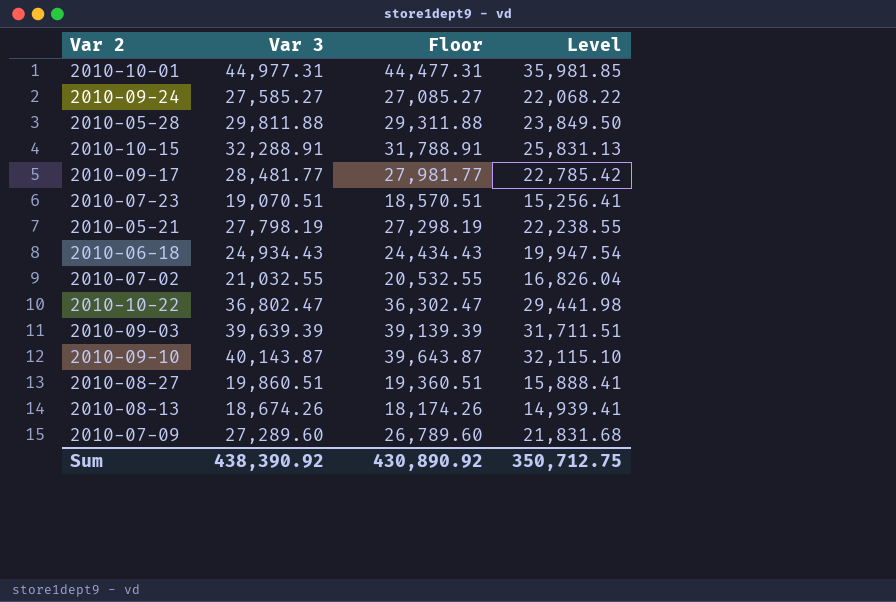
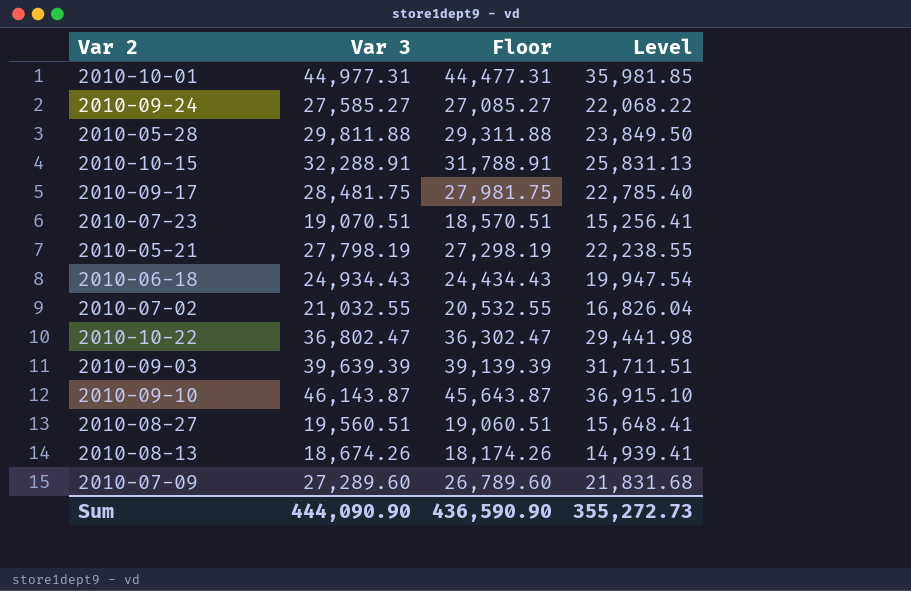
2010-09-17 | Var 3: 28,481.77 -> 28,481.75
2010-09-17 | Floor: 27,981.77 -> 27,981.75
2010-09-17 | Level: 22,785.42 -> 22,785.40
2010-09-10 | Var 3: 40,143.87 -> 46,143.87
2010-09-10 | Floor: 39,643.87 -> 45,643.87
2010-09-10 | Level: 32,115.10 -> 36,915.10
2010-08-27 | Var 3: 19,860.51 -> 19,560.51
2010-08-27 | Floor: 19,360.51 -> 19,060.51
2010-08-27 | Level: 15,888.41 -> 15,648.41
Sum | Var 3: 438,390.92 -> 444,090.90
Sum | Floor: 430,890.92 -> 436,590.90
Sum | Level: 350,712.75 -> 355,272.73

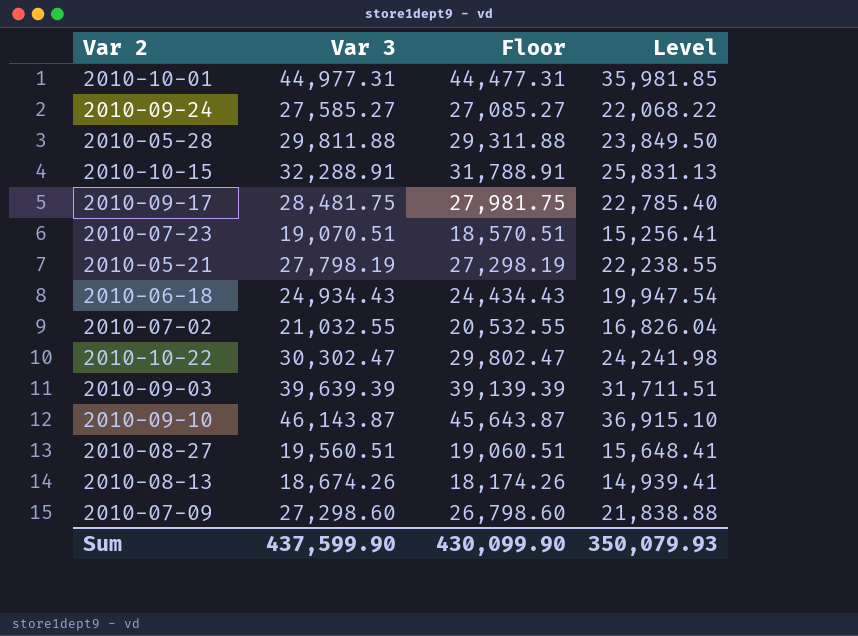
2010-10-22 | Var 3: 36,802.47 -> 30,302.47
2010-10-22 | Floor: 36,302.47 -> 29,802.47
2010-10-22 | Level: 29,441.98 -> 24,241.98
2010-07-09 | Var 3: 27,289.60 -> 27,298.60
2010-07-09 | Floor: 26,789.60 -> 26,798.60
2010-07-09 | Level: 21,831.68 -> 21,838.88
Sum | Var 3: 444,090.90 -> 437,599.90
Sum | Floor: 436,590.90 -> 430,099.90
Sum | Level: 355,272.73 -> 350,079.93

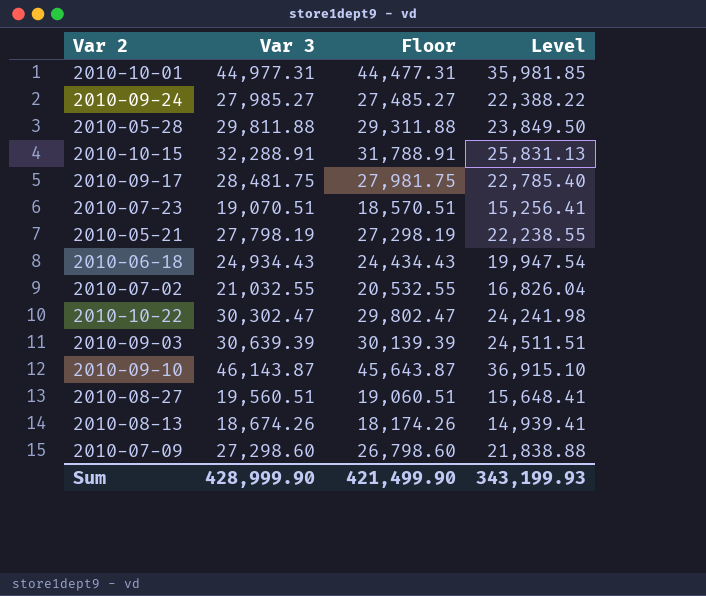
2010-09-24 | Var 3: 27,585.27 -> 27,985.27
2010-09-24 | Floor: 27,085.27 -> 27,485.27
2010-09-24 | Level: 22,068.22 -> 22,388.22
2010-09-03 | Var 3: 39,639.39 -> 30,639.39
2010-09-03 | Floor: 39,139.39 -> 30,139.39
2010-09-03 | Level: 31,711.51 -> 24,511.51
Sum | Var 3: 437,599.90 -> 428,999.90
Sum | Floor: 430,099.90 -> 421,499.90
Sum | Level: 350,079.93 -> 343,199.93

